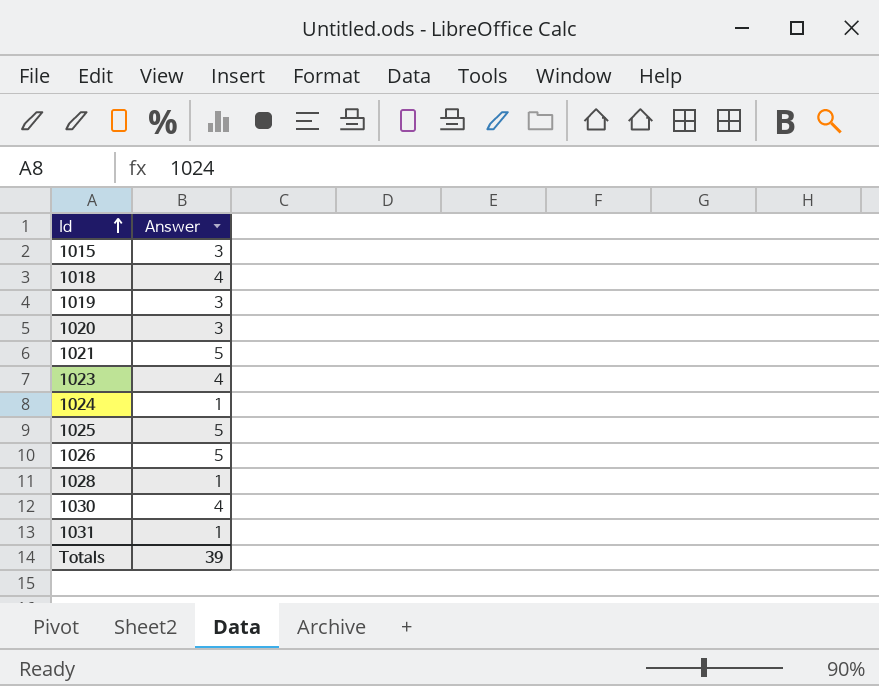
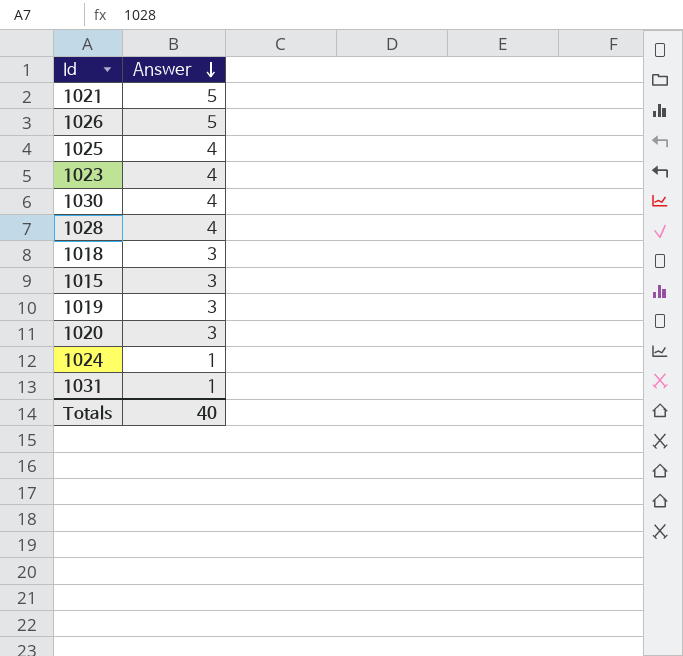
row order: Id ascending -> Answer descending
1025 | Answer: 5 -> 4
1028 | Answer: 1 -> 4
1018 | Answer: 4 -> 3
Totals | Answer: 39 -> 40

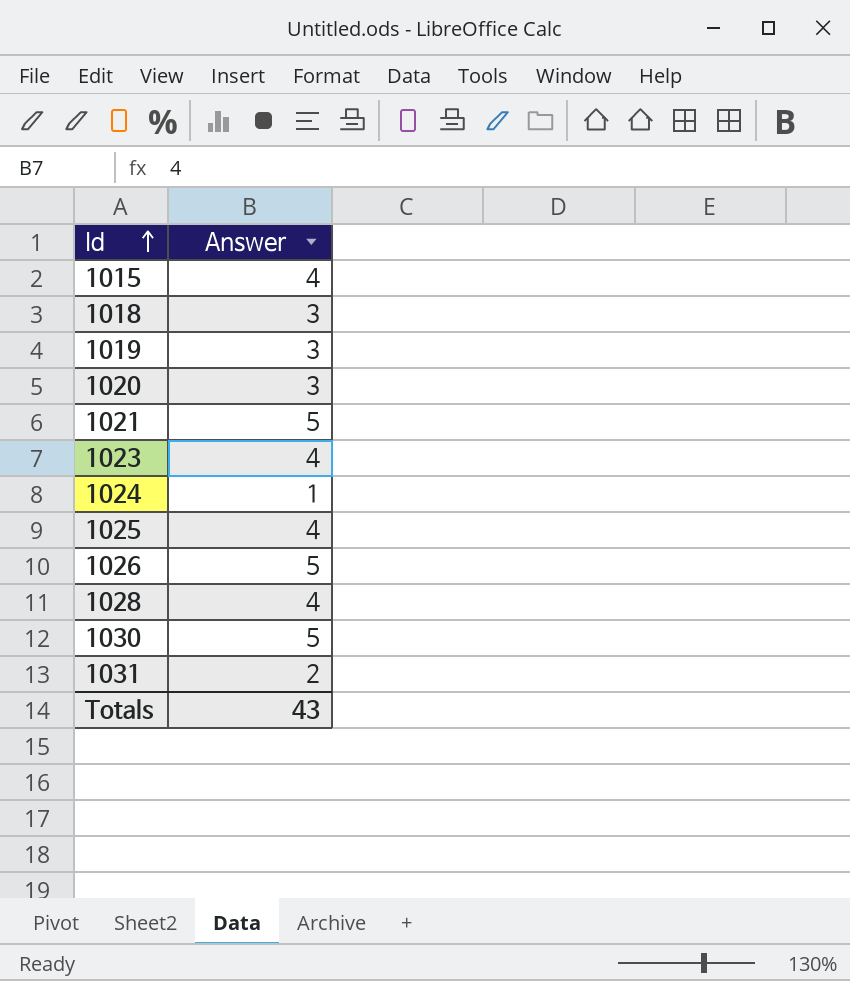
row order: Answer descending -> Id ascending
1015 | Answer: 3 -> 4
1030 | Answer: 4 -> 5
1031 | Answer: 1 -> 2
Totals | Answer: 40 -> 43

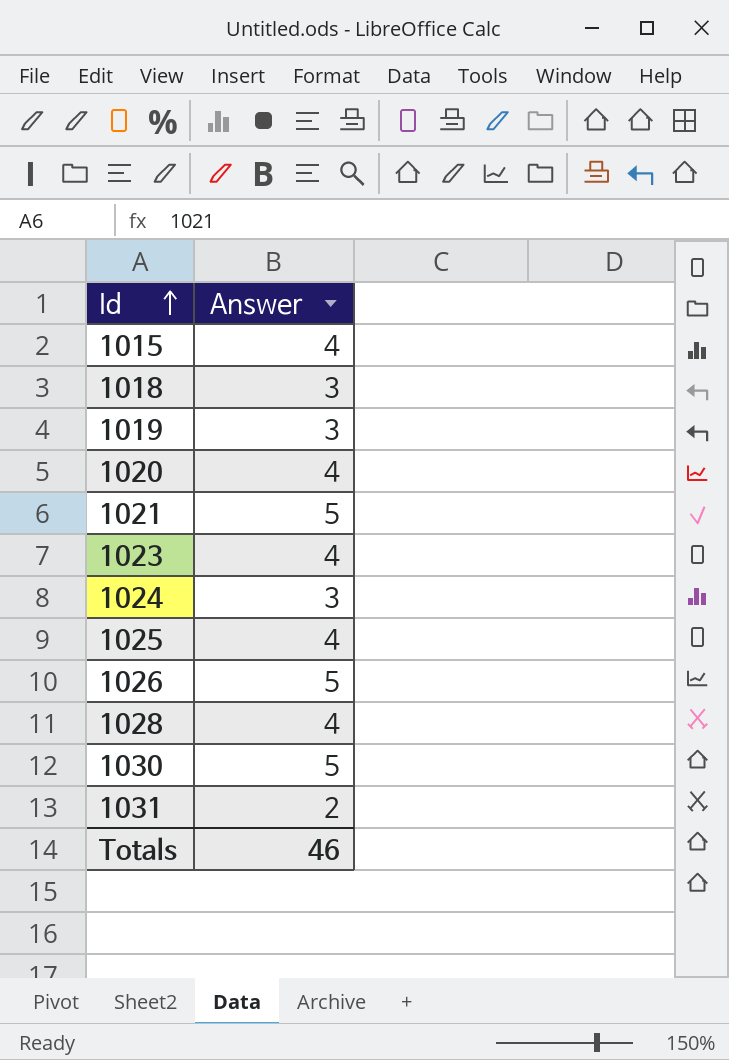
1020 | Answer: 3 -> 4
1024 | Answer: 1 -> 3
Totals | Answer: 43 -> 46

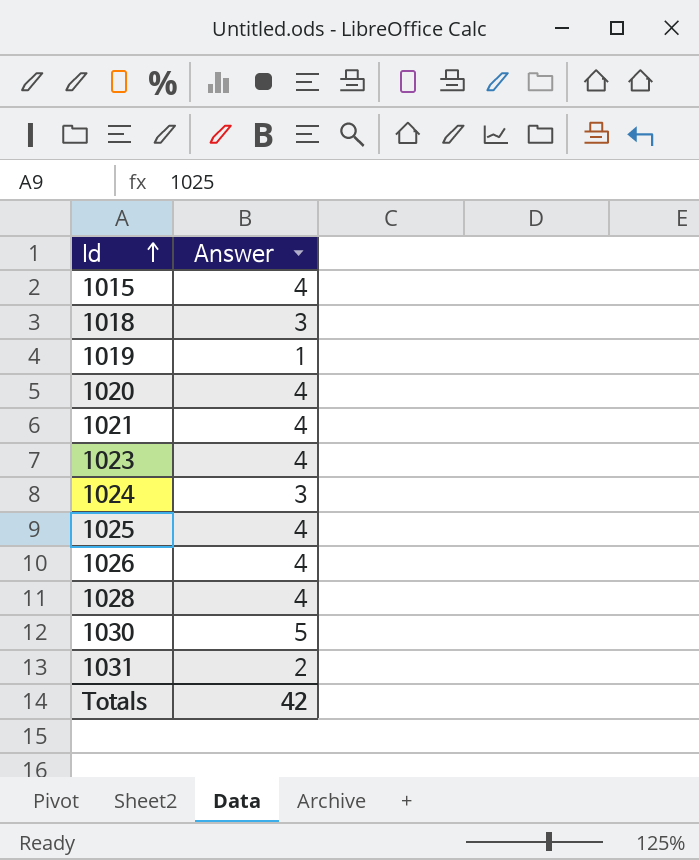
1019 | Answer: 3 -> 1
1021 | Answer: 5 -> 4
1026 | Answer: 5 -> 4
Totals | Answer: 46 -> 42

